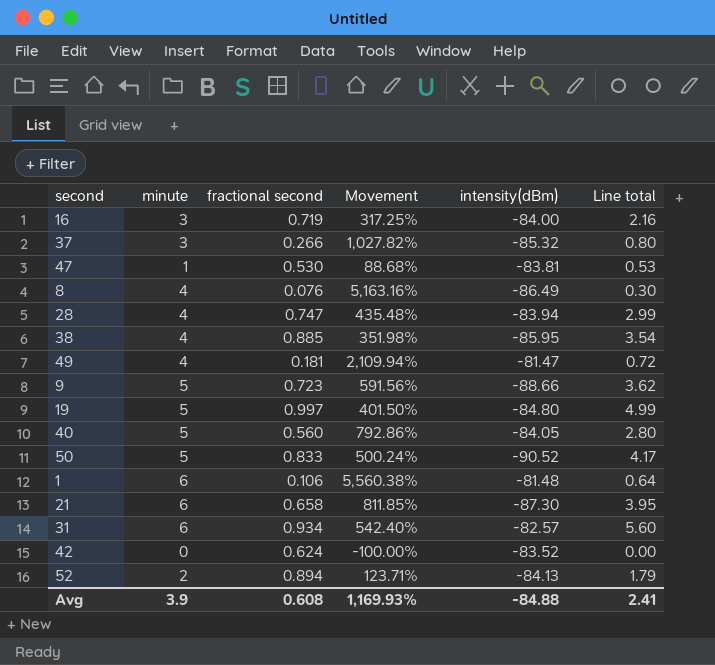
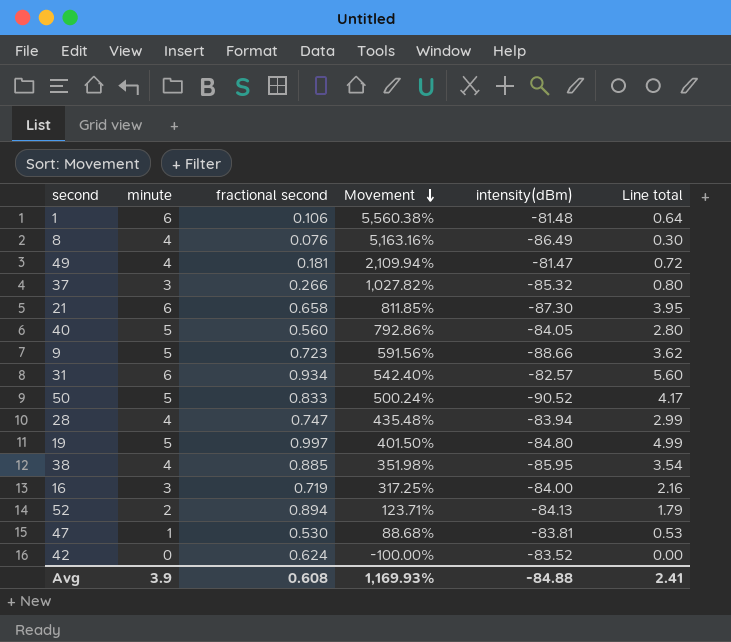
row order: none -> Movement descending

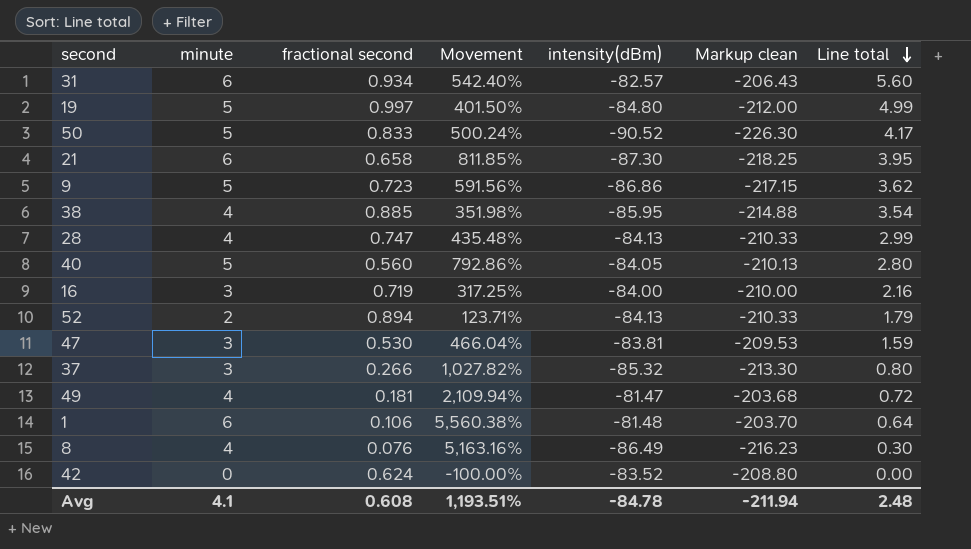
row order: Movement descending -> Line total descending
column Markup clean | formula: none -> [intensity(dBm)] * 2.5
9 | intensity(dBm): -88.66 -> -86.86
28 | intensity(dBm): -83.94 -> -84.13
47 | minute: 1 -> 3
47 | Movement: 88.68% -> 466.04%
47 | Line total: 0.53 -> 1.59
Avg | minute: 3.9 -> 4.1
Avg | Movement: 1,169.93% -> 1,193.51%
Avg | intensity(dBm): -84.88 -> -84.78
Avg | Line total: 2.41 -> 2.48

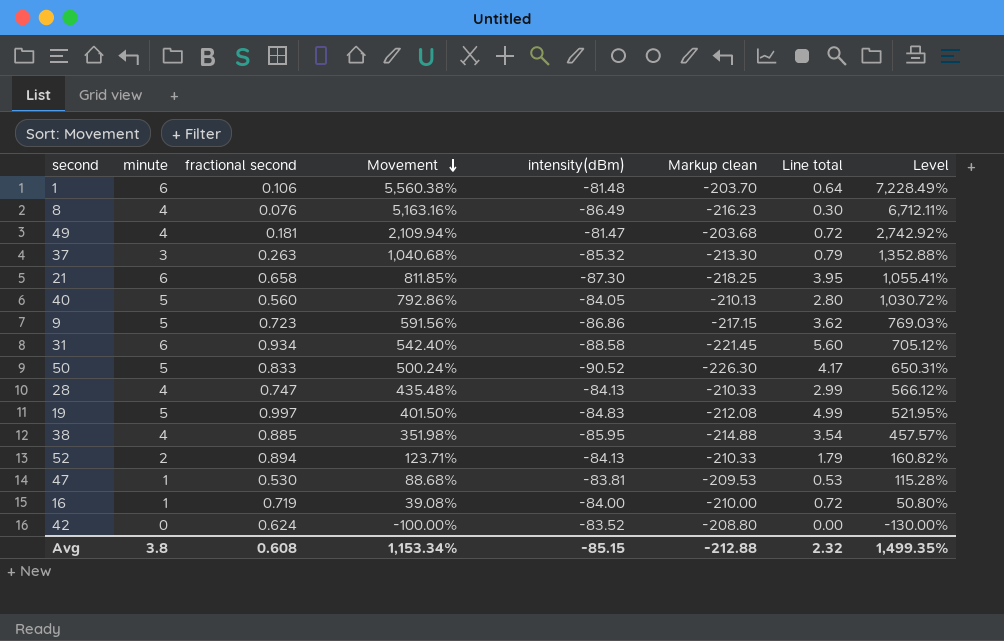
row order: Line total descending -> Movement descending
column Level | formula: none -> [Movement] * 1.3
37 | fractional second: 0.266 -> 0.263
37 | Movement: 1,027.82% -> 1,040.68%
37 | Line total: 0.80 -> 0.79
31 | intensity(dBm): -82.57 -> -88.58
31 | Markup clean: -206.43 -> -221.45
19 | intensity(dBm): -84.80 -> -84.83
19 | Markup clean: -212.00 -> -212.08
47 | minute: 3 -> 1
47 | Movement: 466.04% -> 88.68%
47 | Line total: 1.59 -> 0.53
16 | minute: 3 -> 1
16 | Movement: 317.25% -> 39.08%
16 | Line total: 2.16 -> 0.72
Avg | minute: 4.1 -> 3.8
Avg | Movement: 1,193.51% -> 1,153.34%
Avg | intensity(dBm): -84.78 -> -85.15
Avg | Markup clean: -211.94 -> -212.88
Avg | Line total: 2.48 -> 2.32

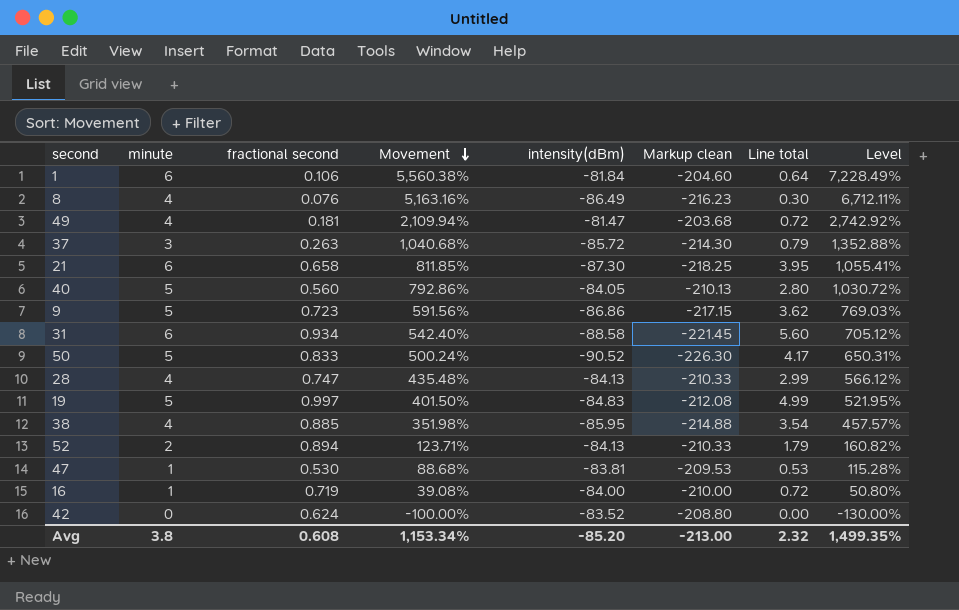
1 | intensity(dBm): -81.48 -> -81.84
1 | Markup clean: -203.70 -> -204.60
37 | intensity(dBm): -85.32 -> -85.72
37 | Markup clean: -213.30 -> -214.30
Avg | intensity(dBm): -85.15 -> -85.20
Avg | Markup clean: -212.88 -> -213.00

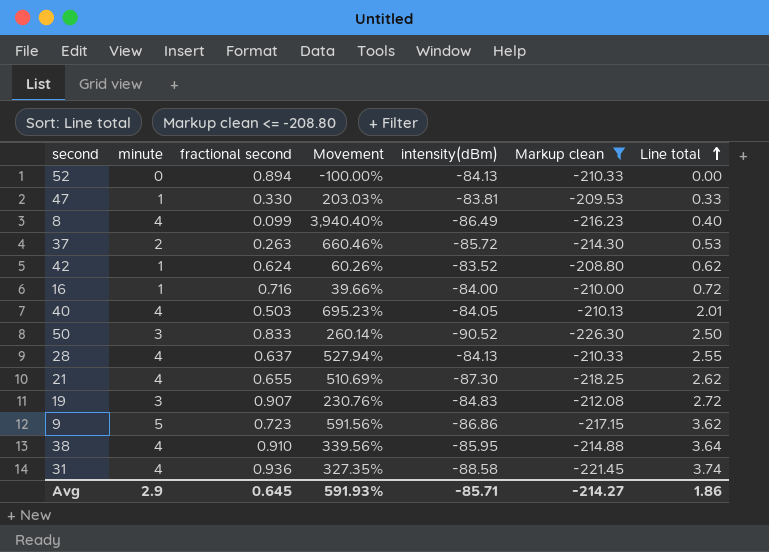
filter: none -> Markup clean <= -208.80
row order: Movement descending -> Line total ascending
column Level | formula: [Movement] * 1.3 -> none
52 | minute: 2 -> 0
52 | Movement: 123.71% -> -100.00%
52 | Line total: 1.79 -> 0.00
47 | fractional second: 0.530 -> 0.330
47 | Movement: 88.68% -> 203.03%
47 | Line total: 0.53 -> 0.33
8 | fractional second: 0.076 -> 0.099
8 | Movement: 5,163.16% -> 3,940.40%
8 | Line total: 0.30 -> 0.40
37 | minute: 3 -> 2
37 | Movement: 1,040.68% -> 660.46%
37 | Line total: 0.79 -> 0.53
42 | minute: 0 -> 1
42 | Movement: -100.00% -> 60.26%
42 | Line total: 0.00 -> 0.62
16 | fractional second: 0.719 -> 0.716
16 | Movement: 39.08% -> 39.66%
40 | minute: 5 -> 4
40 | fractional second: 0.560 -> 0.503
40 | Movement: 792.86% -> 695.23%
40 | Line total: 2.80 -> 2.01
50 | minute: 5 -> 3
50 | Movement: 500.24% -> 260.14%
50 | Line total: 4.17 -> 2.50
28 | fractional second: 0.747 -> 0.637
28 | Movement: 435.48% -> 527.94%
28 | Line total: 2.99 -> 2.55
21 | minute: 6 -> 4
21 | fractional second: 0.658 -> 0.655
21 | Movement: 811.85% -> 510.69%
21 | Line total: 3.95 -> 2.62
19 | minute: 5 -> 3
19 | fractional second: 0.997 -> 0.907
19 | Movement: 401.50% -> 230.76%
19 | Line total: 4.99 -> 2.72
38 | fractional second: 0.885 -> 0.910
38 | Movement: 351.98% -> 339.56%
38 | Line total: 3.54 -> 3.64
31 | minute: 6 -> 4
31 | fractional second: 0.934 -> 0.936
31 | Movement: 542.40% -> 327.35%
31 | Line total: 5.60 -> 3.74
Avg | minute: 3.8 -> 2.9
Avg | fractional second: 0.608 -> 0.645
Avg | Movement: 1,153.34% -> 591.93%
Avg | intensity(dBm): -85.20 -> -85.71
Avg | Markup clean: -213.00 -> -214.27
Avg | Line total: 2.32 -> 1.86

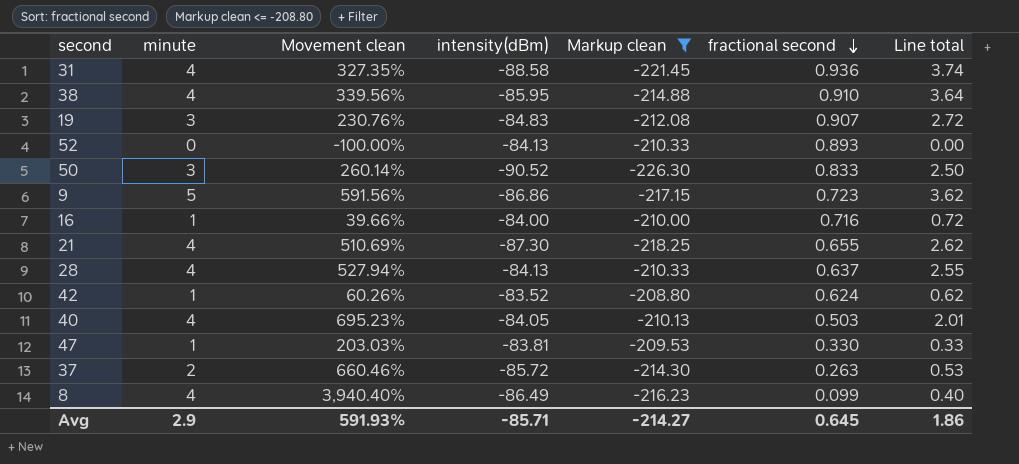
row order: Line total ascending -> fractional second descending
column name: Movement -> Movement clean
column fractional second | position: 3 -> 6
52 | fractional second: 0.894 -> 0.893

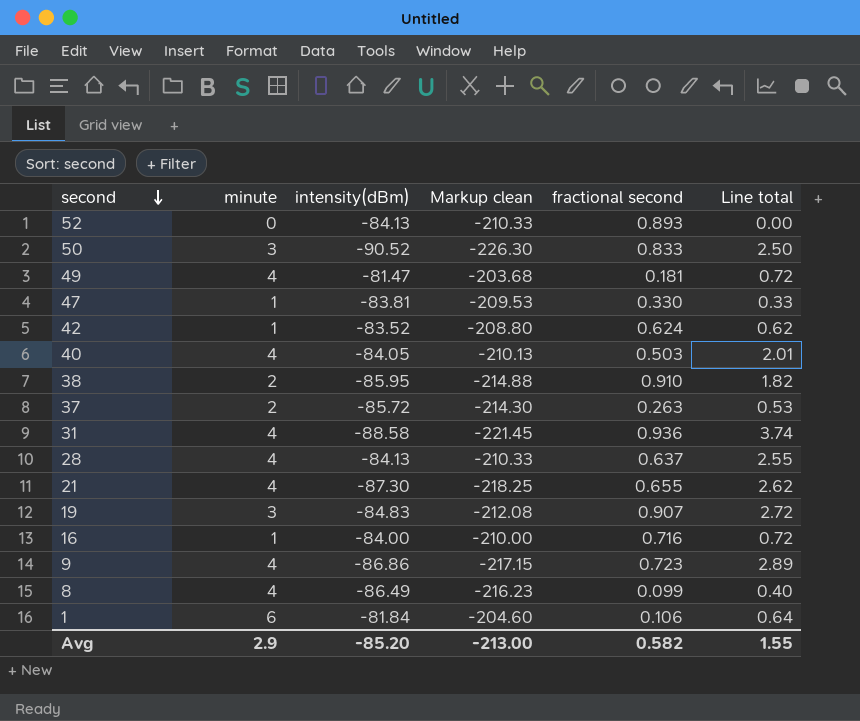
filter: Markup clean <= -208.80 -> none
row order: fractional second descending -> second descending
column Movement clean | formula: ([minute] - [fractional second]) / [fractional second] -> none
38 | minute: 4 -> 2
38 | Line total: 3.64 -> 1.82
9 | minute: 5 -> 4
9 | Line total: 3.62 -> 2.89
Avg | intensity(dBm): -85.71 -> -85.20
Avg | Markup clean: -214.27 -> -213.00
Avg | fractional second: 0.645 -> 0.582
Avg | Line total: 1.86 -> 1.55

